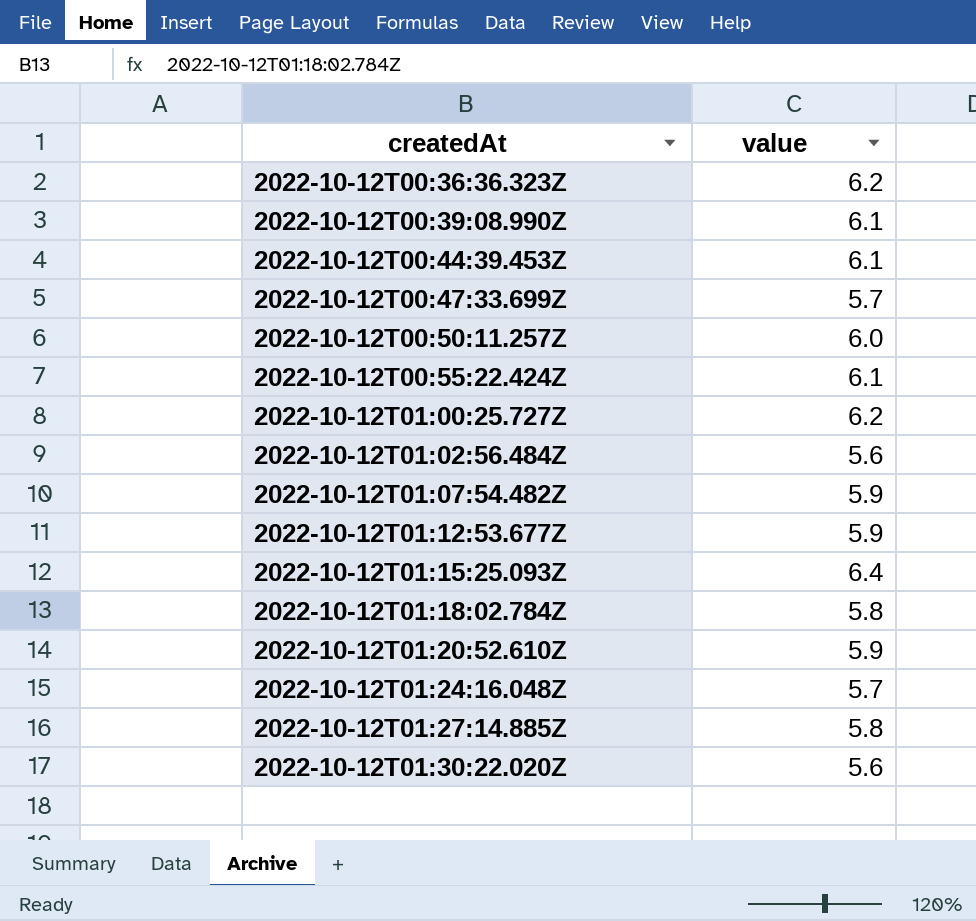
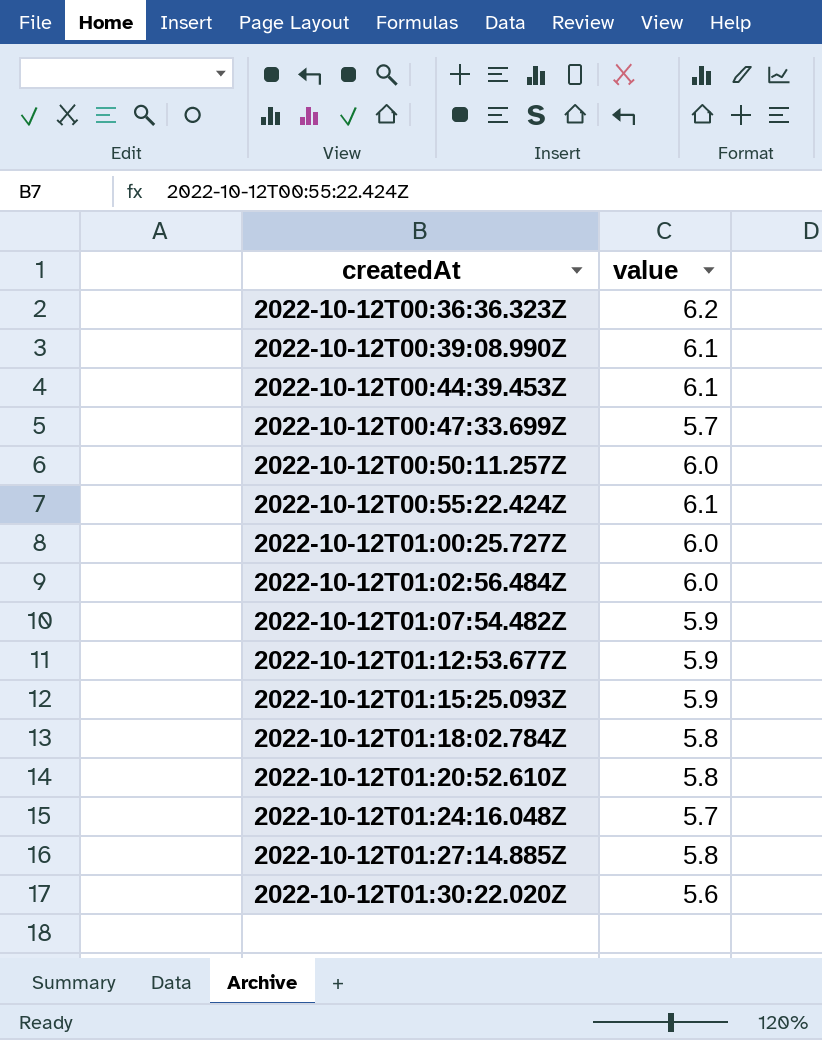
2022-10-12T01:00:25.727Z | value: 6.2 -> 6.0
2022-10-12T01:02:56.484Z | value: 5.6 -> 6.0
2022-10-12T01:15:25.093Z | value: 6.4 -> 5.9
2022-10-12T01:20:52.610Z | value: 5.9 -> 5.8

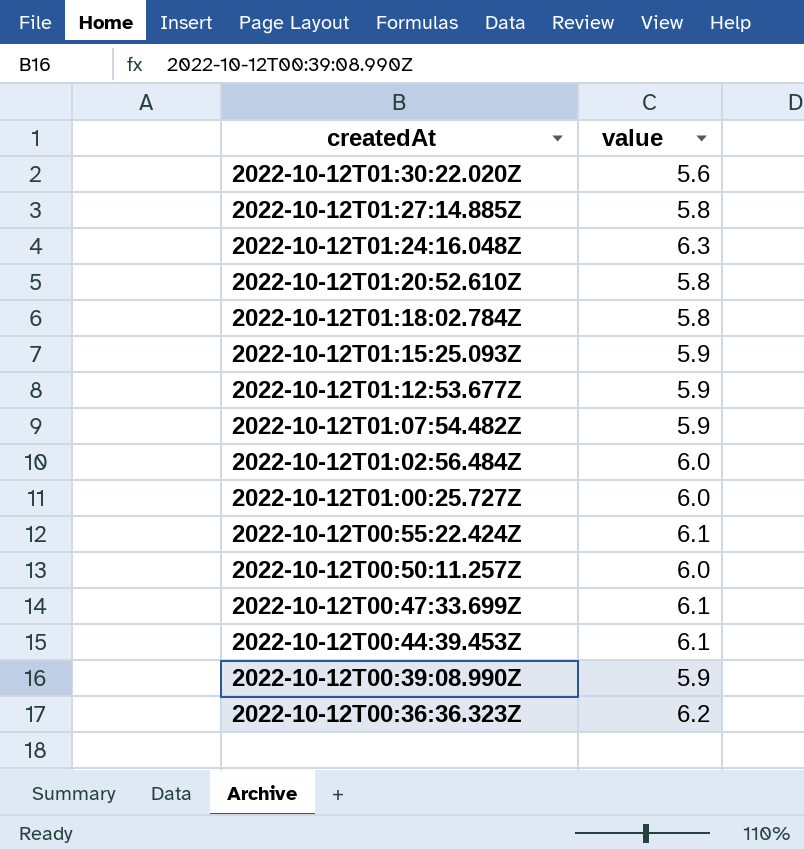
row order: createdAt ascending -> createdAt descending
2022-10-12T01:24:16.048Z | value: 5.7 -> 6.3
2022-10-12T00:47:33.699Z | value: 5.7 -> 6.1
2022-10-12T00:39:08.990Z | value: 6.1 -> 5.9

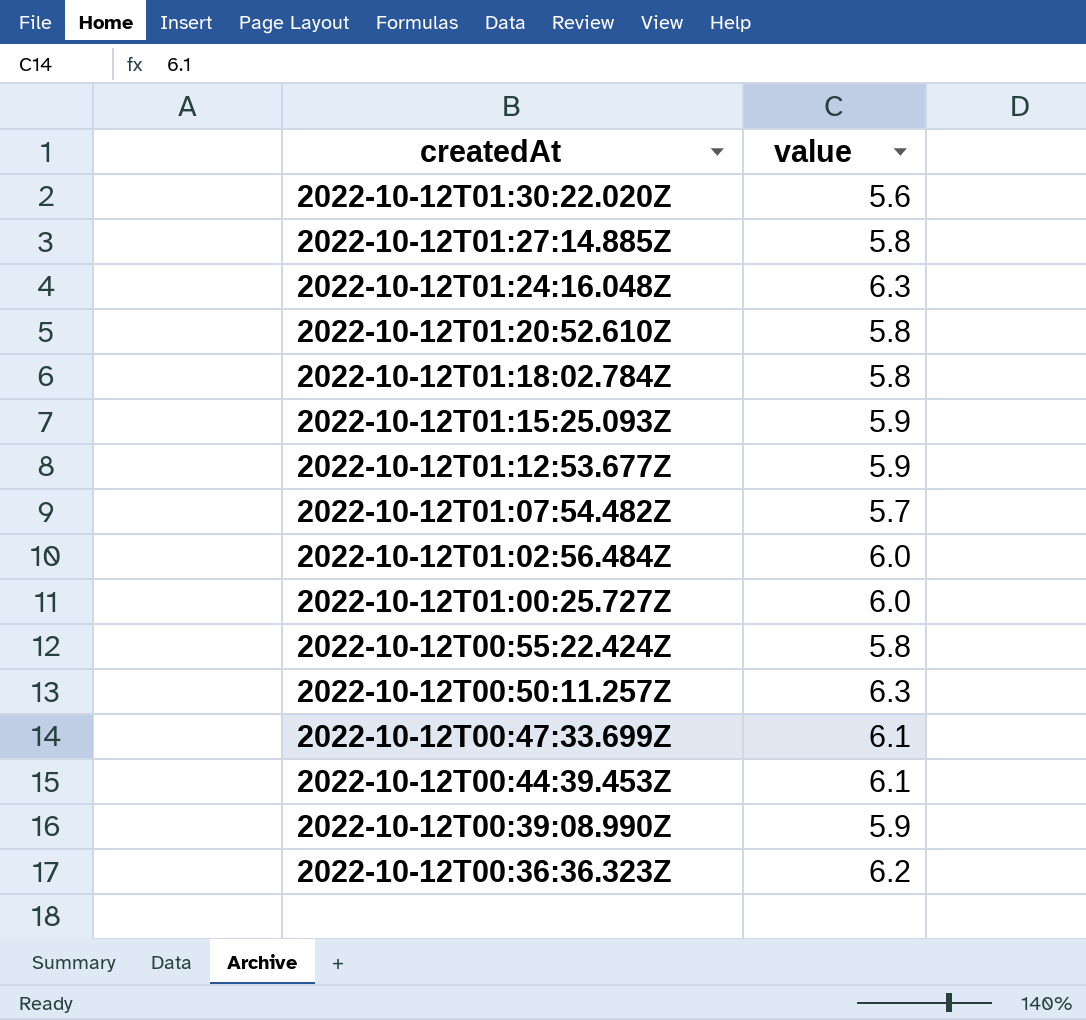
2022-10-12T01:07:54.482Z | value: 5.9 -> 5.7
2022-10-12T00:55:22.424Z | value: 6.1 -> 5.8
2022-10-12T00:50:11.257Z | value: 6.0 -> 6.3

